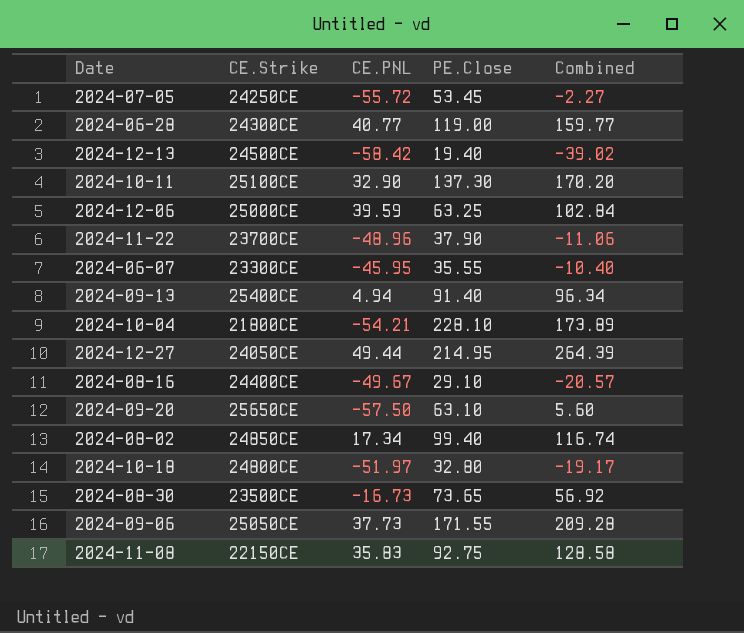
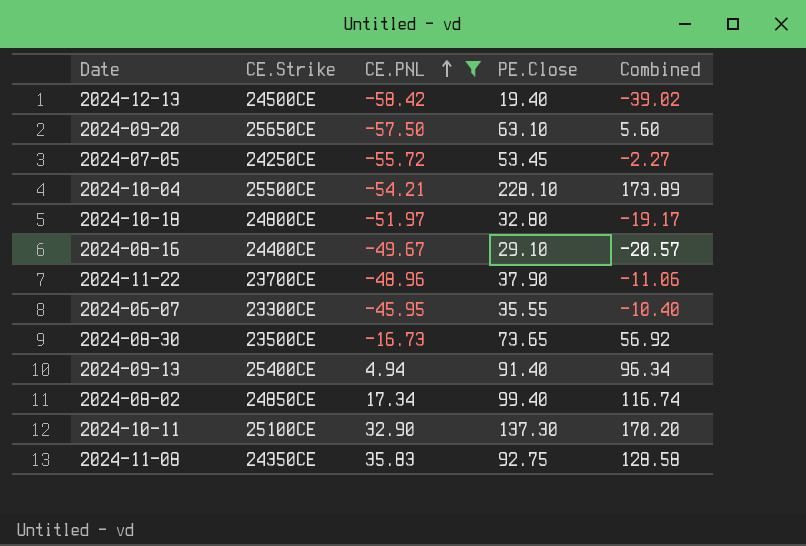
filter: none -> CE.PNL <= 35.83
row order: none -> CE.PNL ascending
2024-10-04 | CE.Strike: 21800CE -> 25500CE
2024-11-08 | CE.Strike: 22150CE -> 24350CE

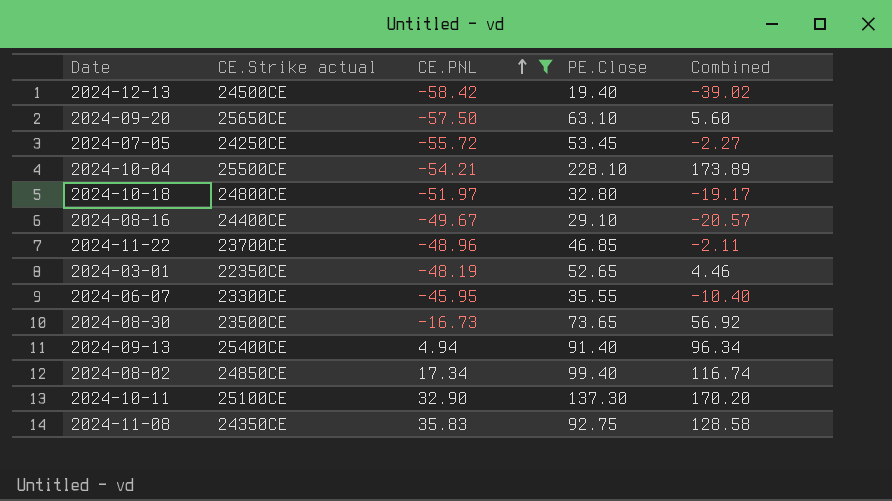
column name: CE.Strike -> CE.Strike actual
2024-11-22 | PE.Close: 37.90 -> 46.85
2024-11-22 | Combined: -11.06 -> -2.11
row 2024-03-01: none -> 22350CE | -48.19 | 52.65 | 4.46

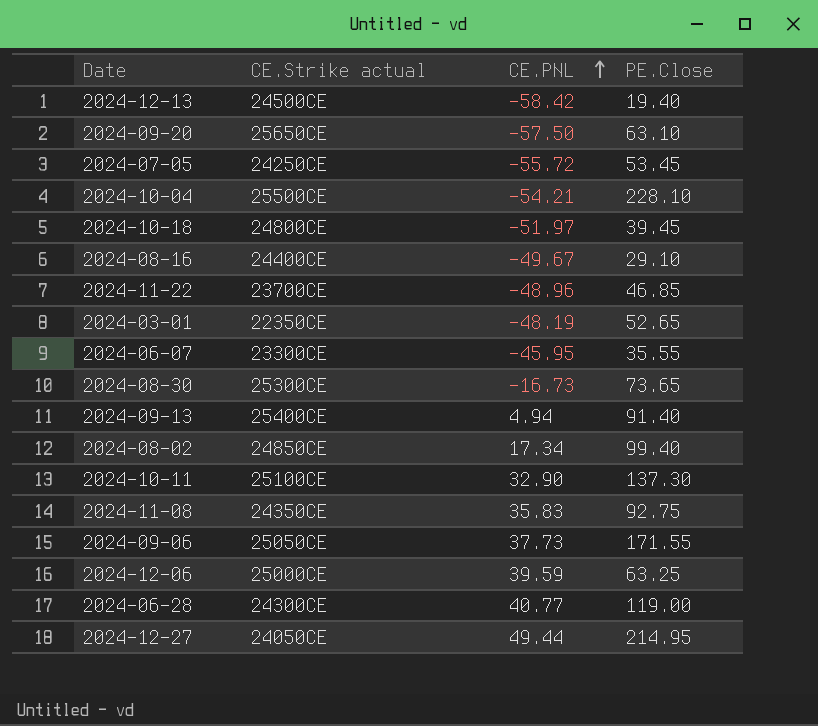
filter: CE.PNL <= 35.83 -> none
column Combined | formula: [CE.PNL] + [PE.Close] -> none
2024-10-18 | PE.Close: 32.80 -> 39.45
2024-08-30 | CE.Strike actual: 23500CE -> 25300CE

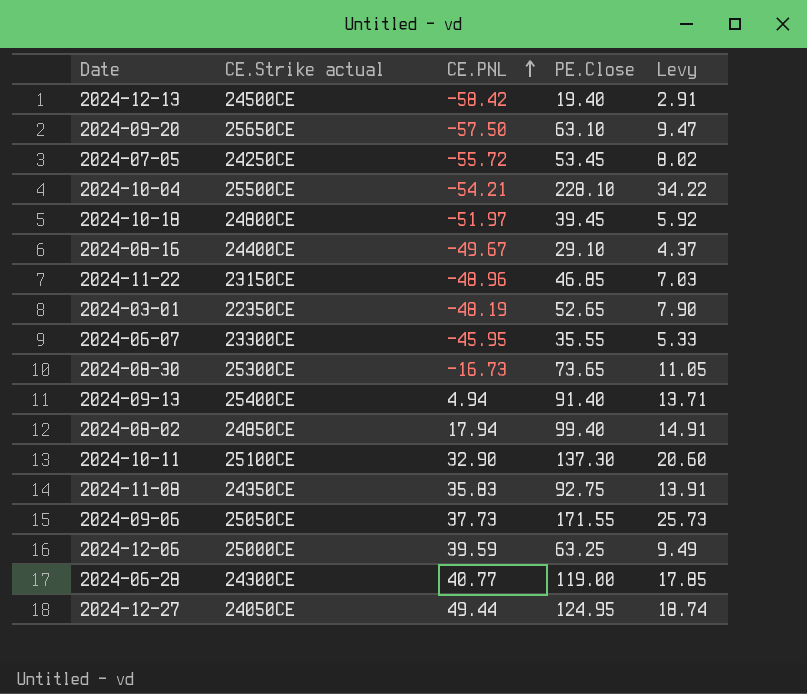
column Levy | formula: none -> [PE.Close] * 0.15
2024-11-22 | CE.Strike actual: 23700CE -> 23150CE
2024-08-02 | CE.PNL: 17.34 -> 17.94
2024-12-27 | PE.Close: 214.95 -> 124.95

